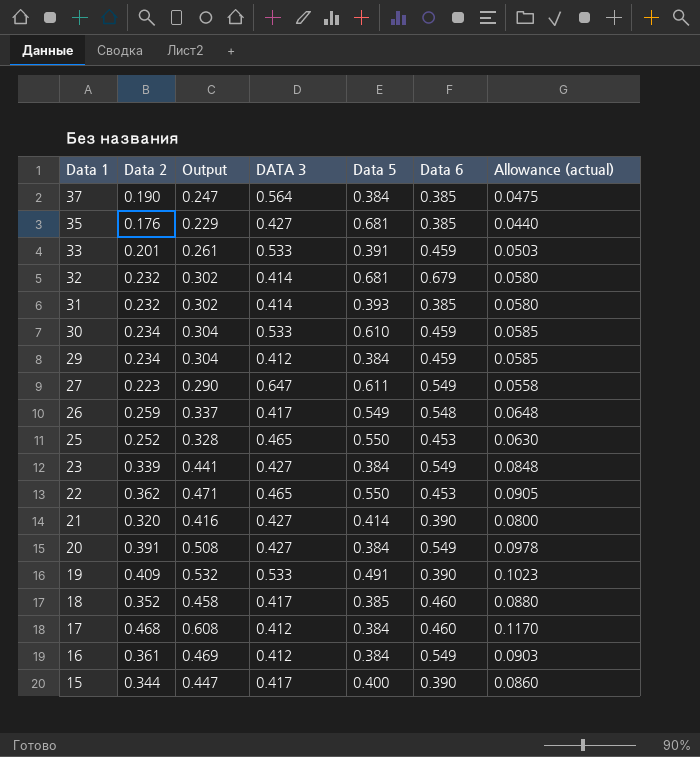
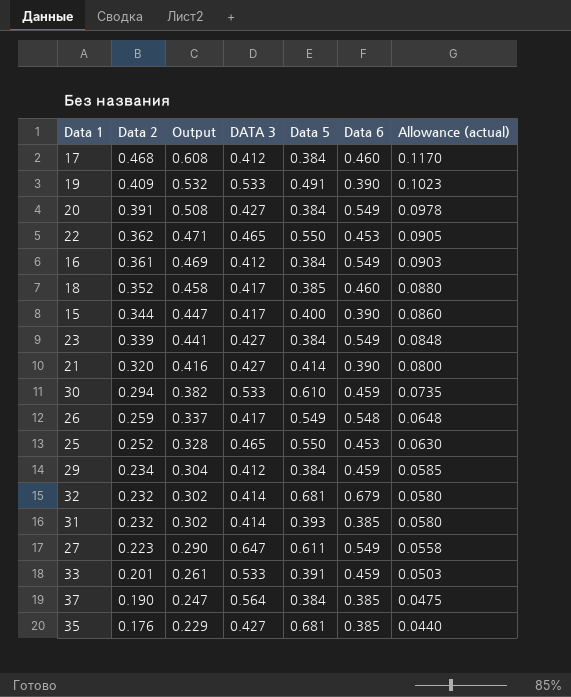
row order: Data 1 descending -> Data 2 descending
30 | Data 2: 0.234 -> 0.294
30 | Output: 0.304 -> 0.382
30 | Allowance (actual): 0.0585 -> 0.0735

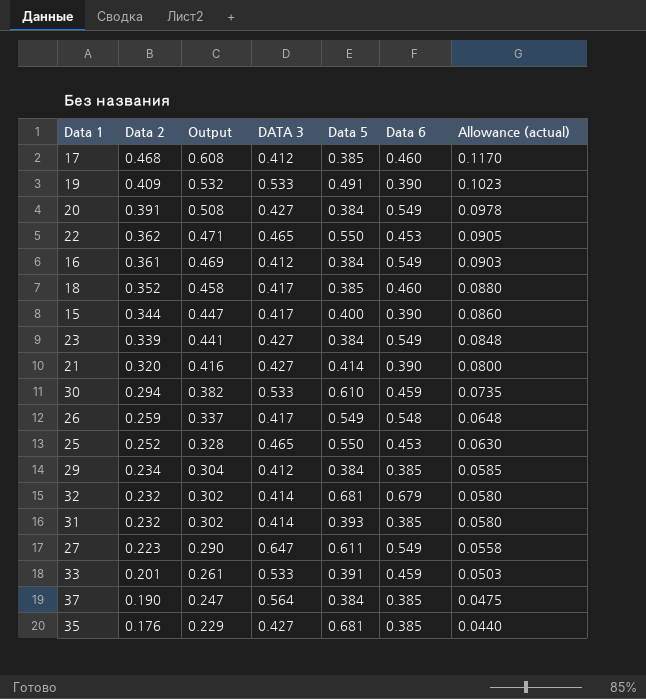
17 | Data 5: 0.384 -> 0.385
29 | Data 6: 0.459 -> 0.385

